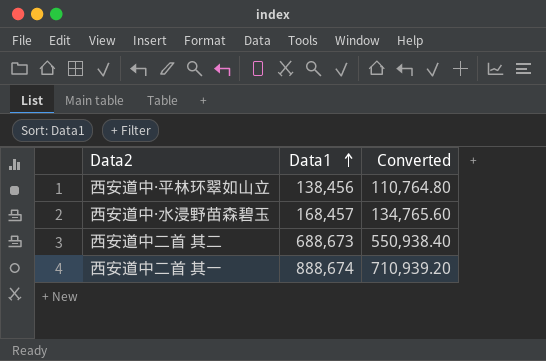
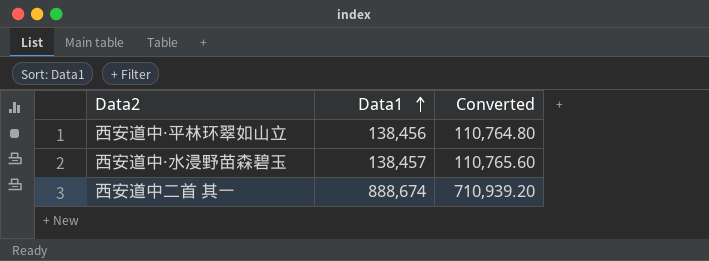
row 西安道中二首 其二: 688,673 | 550,938.40 -> none
西安道中·水浸野苗森碧玉 | Data1: 168,457 -> 138,457
西安道中·水浸野苗森碧玉 | Converted: 134,765.60 -> 110,765.60

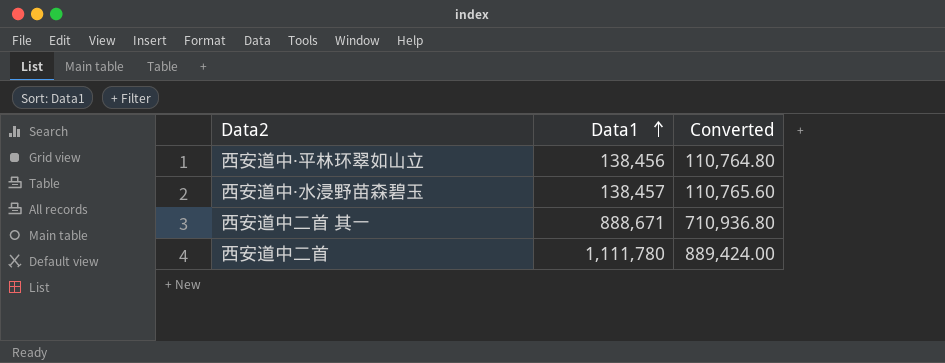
西安道中二首 其一 | Data1: 888,674 -> 888,671
西安道中二首 其一 | Converted: 710,939.20 -> 710,936.80
row 西安道中二首: none -> 1,111,780 | 889,424.00

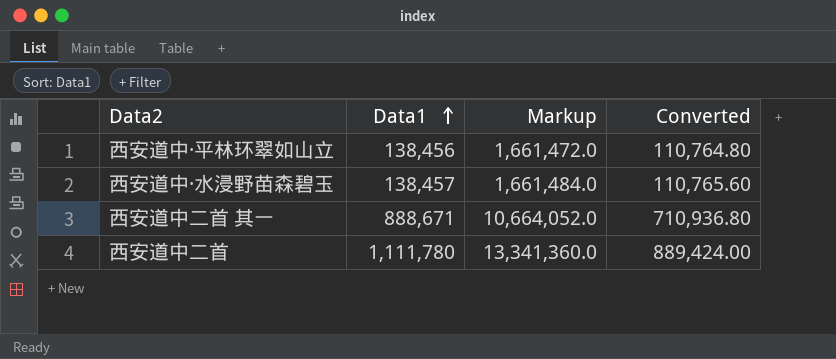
column Markup | formula: none -> [Data1] * 12

